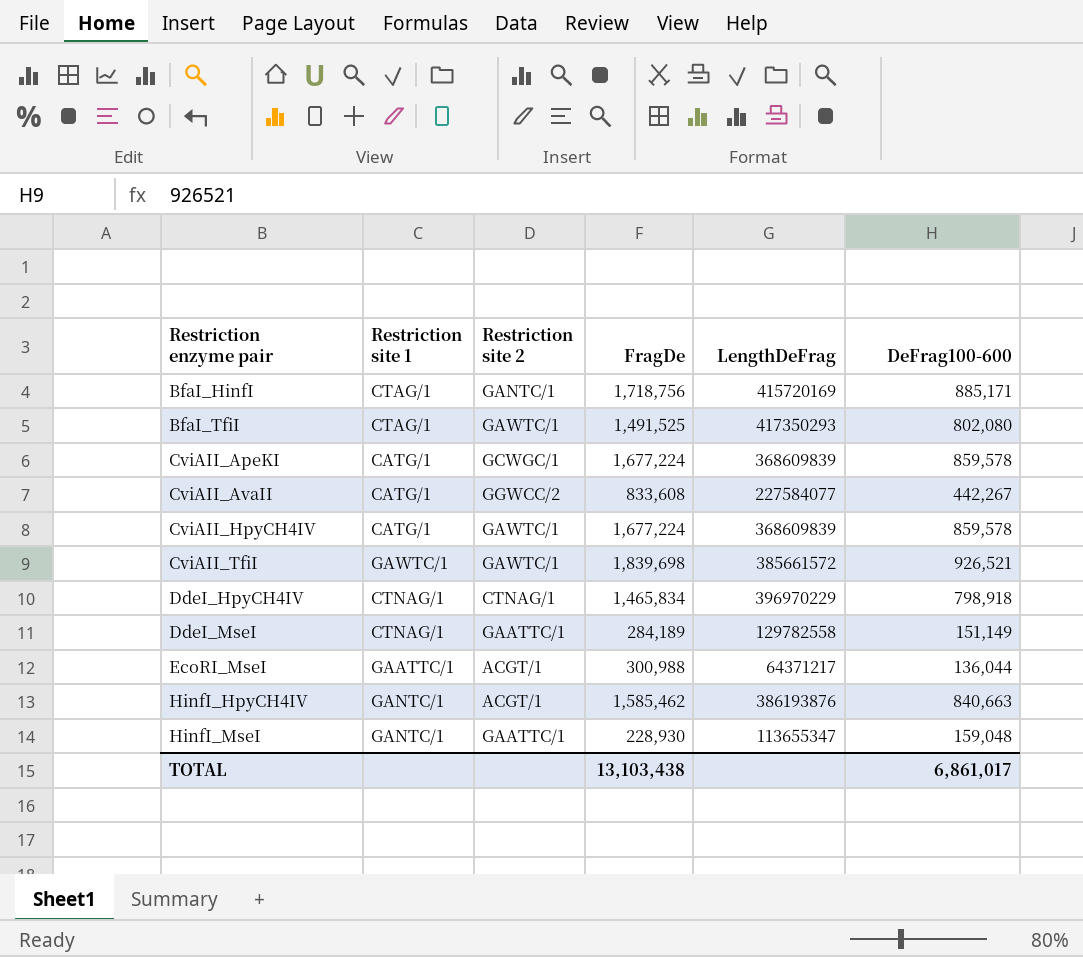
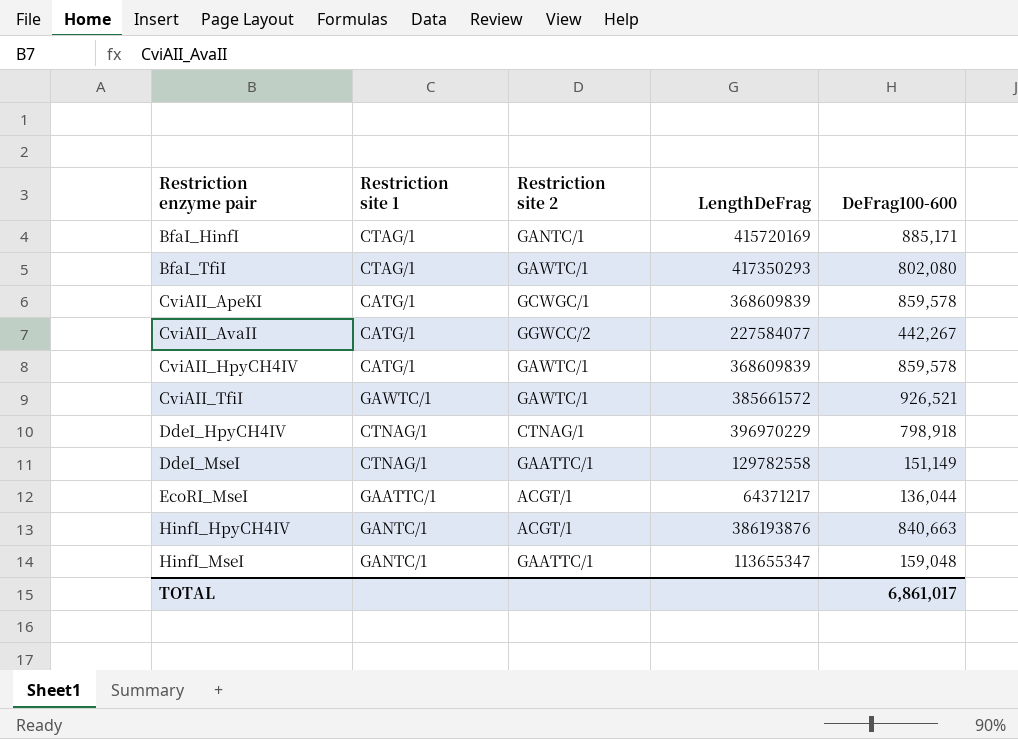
column FragDe | position: 4 -> none

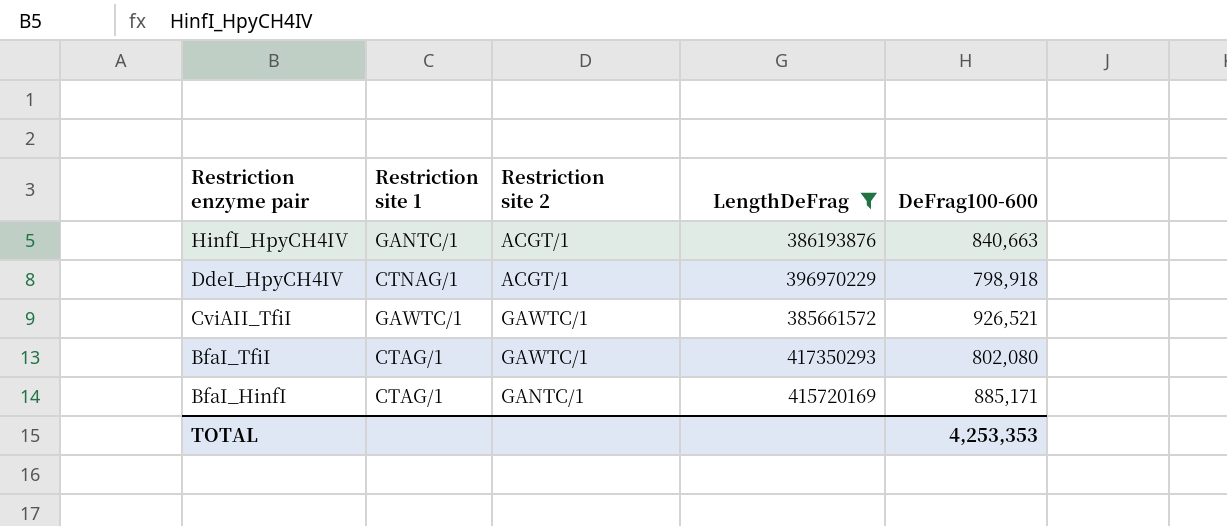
filter: none -> LengthDeFrag >= 385661572
row order: Restriction enzyme pair ascending -> Restriction enzyme pair descending
DdeI_HpyCH4IV | Restriction site 2: CTNAG/1 -> ACGT/1
TOTAL | DeFrag100-600: 6,861,017 -> 4,253,353

